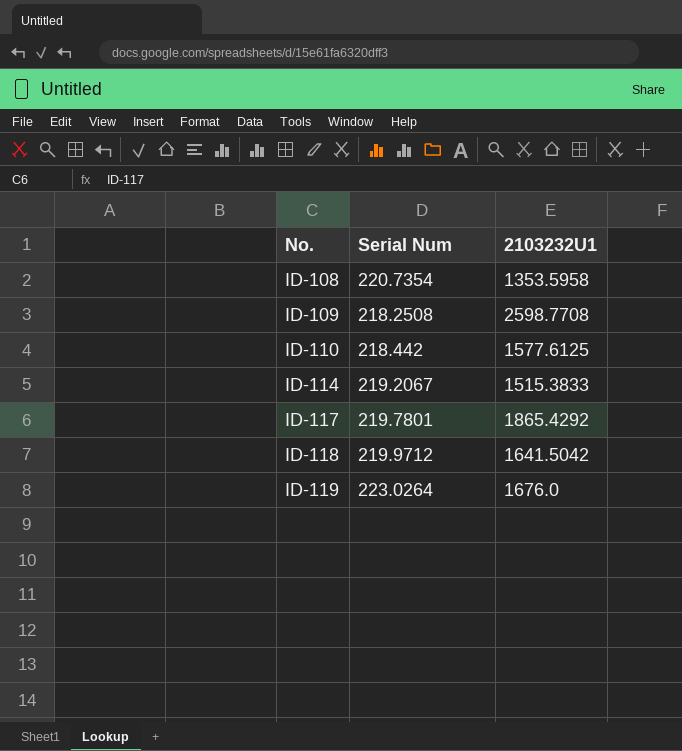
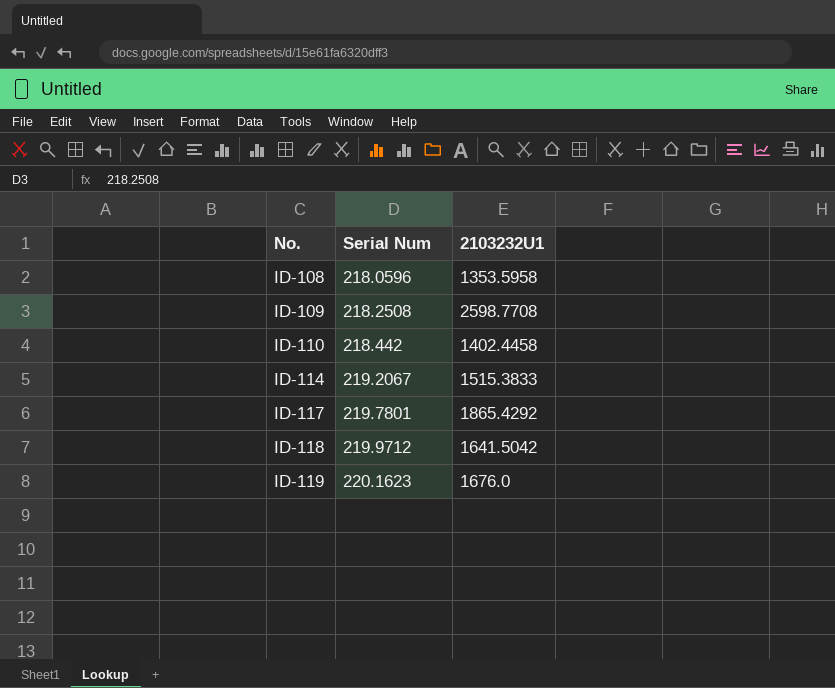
ID-108 | Serial Num: 220.7354 -> 218.0596
ID-110 | 2103232U1: 1577.6125 -> 1402.4458
ID-119 | Serial Num: 223.0264 -> 220.1623

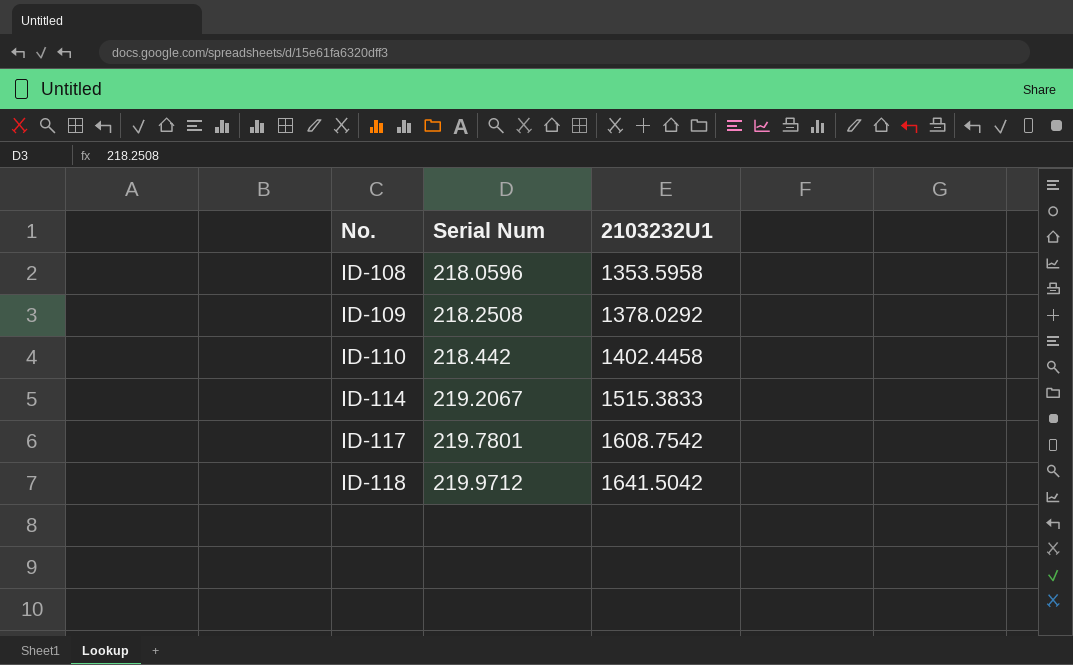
row ID-119: 220.1623 | 1676.0 -> none
ID-109 | 2103232U1: 2598.7708 -> 1378.0292
ID-117 | 2103232U1: 1865.4292 -> 1608.7542

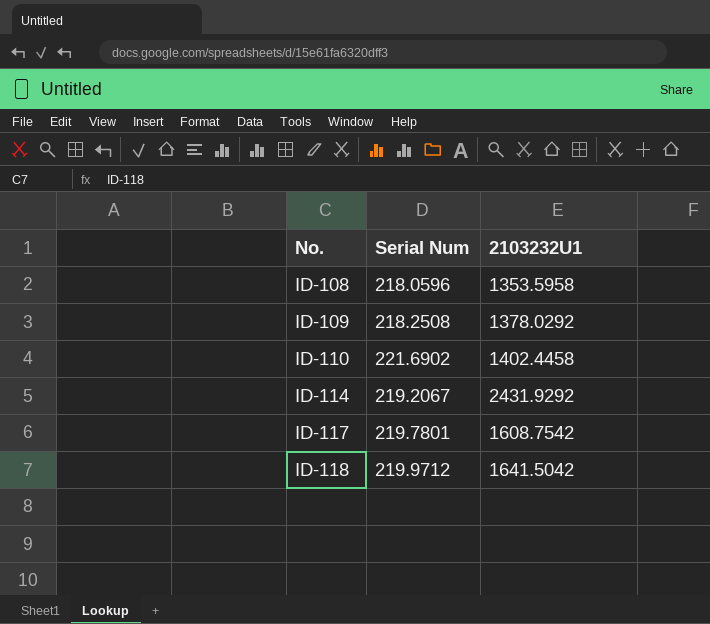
ID-110 | Serial Num: 218.442 -> 221.6902
ID-114 | 2103232U1: 1515.3833 -> 2431.9292

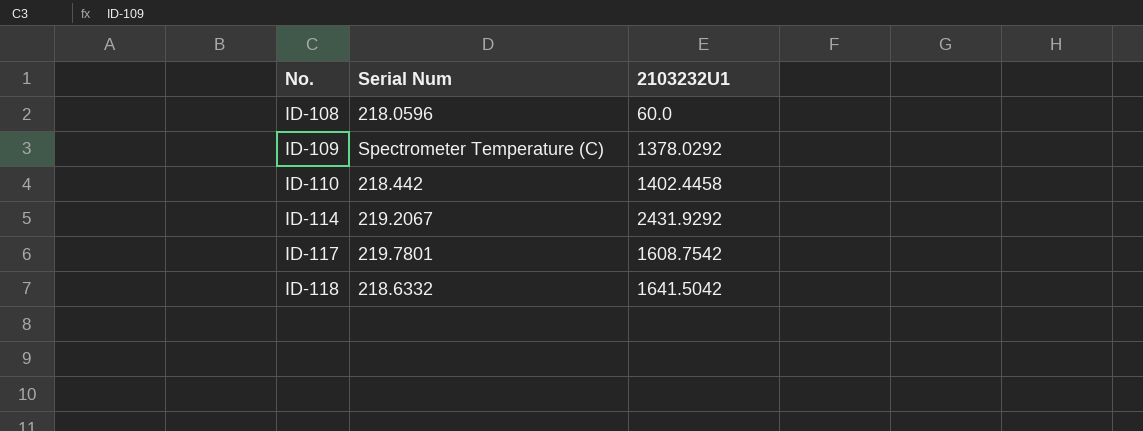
ID-108 | 2103232U1: 1353.5958 -> 60.0
ID-109 | Serial Num: 218.2508 -> Spectrometer Temperature (C)
ID-110 | Serial Num: 221.6902 -> 218.442
ID-118 | Serial Num: 219.9712 -> 218.6332

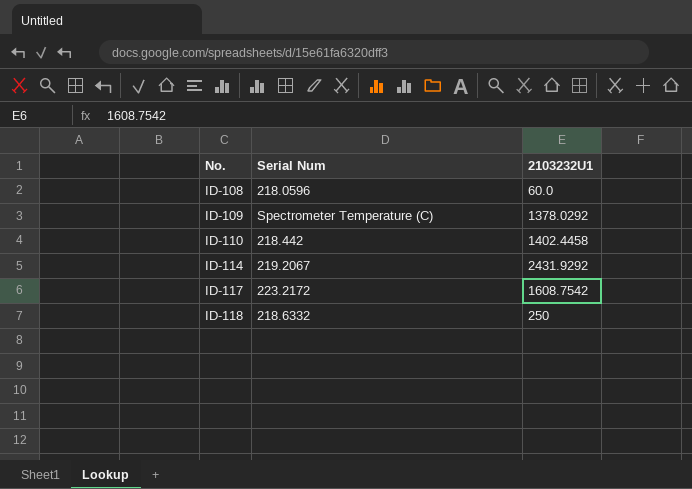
ID-117 | Serial Num: 219.7801 -> 223.2172
ID-118 | 2103232U1: 1641.5042 -> 250

